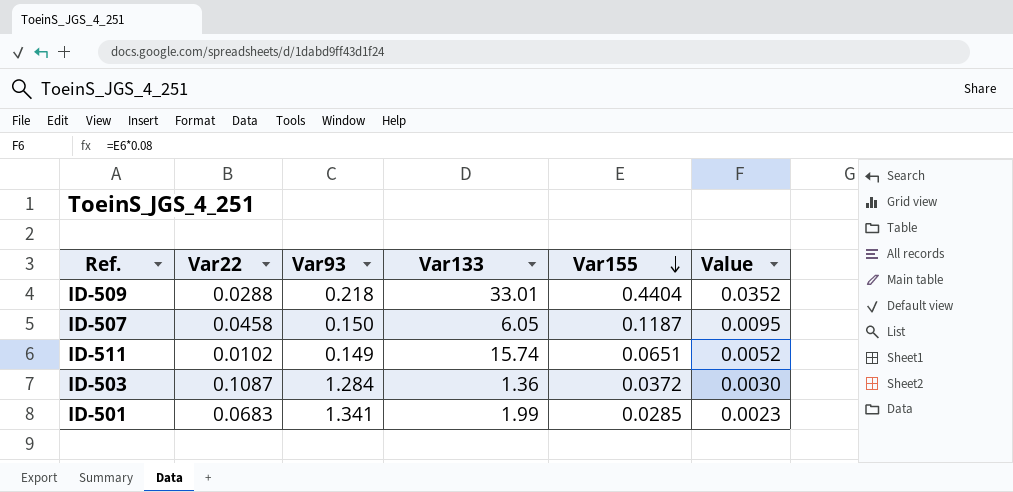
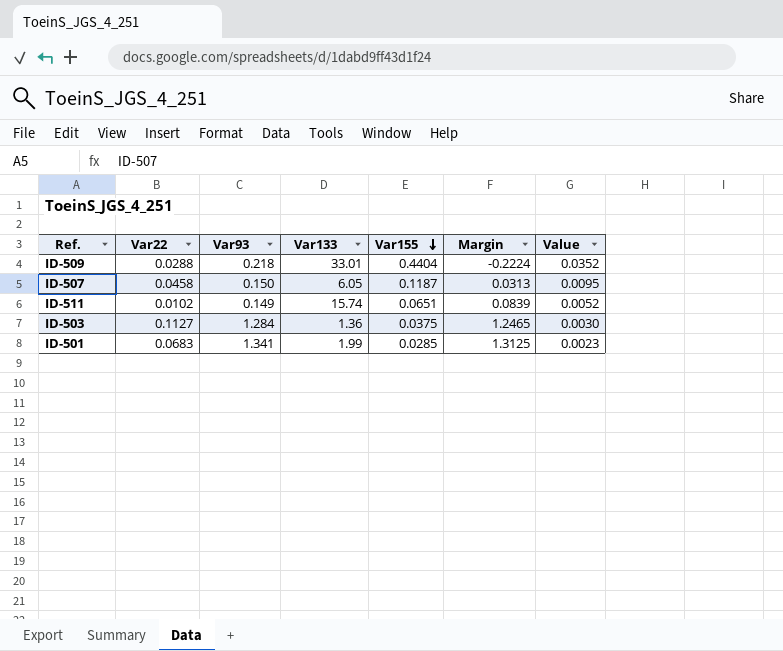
column Margin | formula: none -> [Var93] - [Var155]
ID-503 | Var22: 0.1087 -> 0.1127
ID-503 | Var155: 0.0372 -> 0.0375

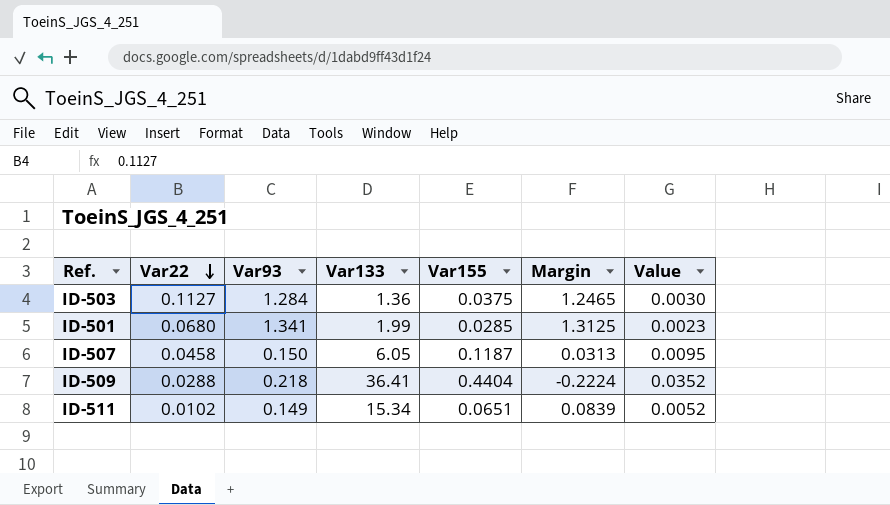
row order: Var155 descending -> Var22 descending
ID-501 | Var22: 0.0683 -> 0.0680
ID-509 | Var133: 33.01 -> 36.41
ID-511 | Var133: 15.74 -> 15.34

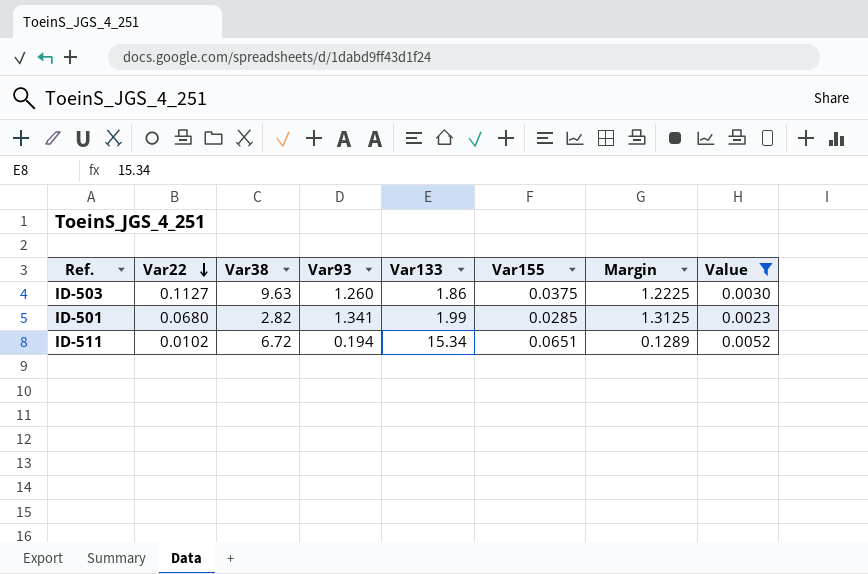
filter: none -> Value <= 0.0052
column Var38 | position: none -> 3
ID-503 | Var93: 1.284 -> 1.260
ID-503 | Var133: 1.36 -> 1.86
ID-503 | Margin: 1.2465 -> 1.2225
ID-511 | Var93: 0.149 -> 0.194
ID-511 | Margin: 0.0839 -> 0.1289

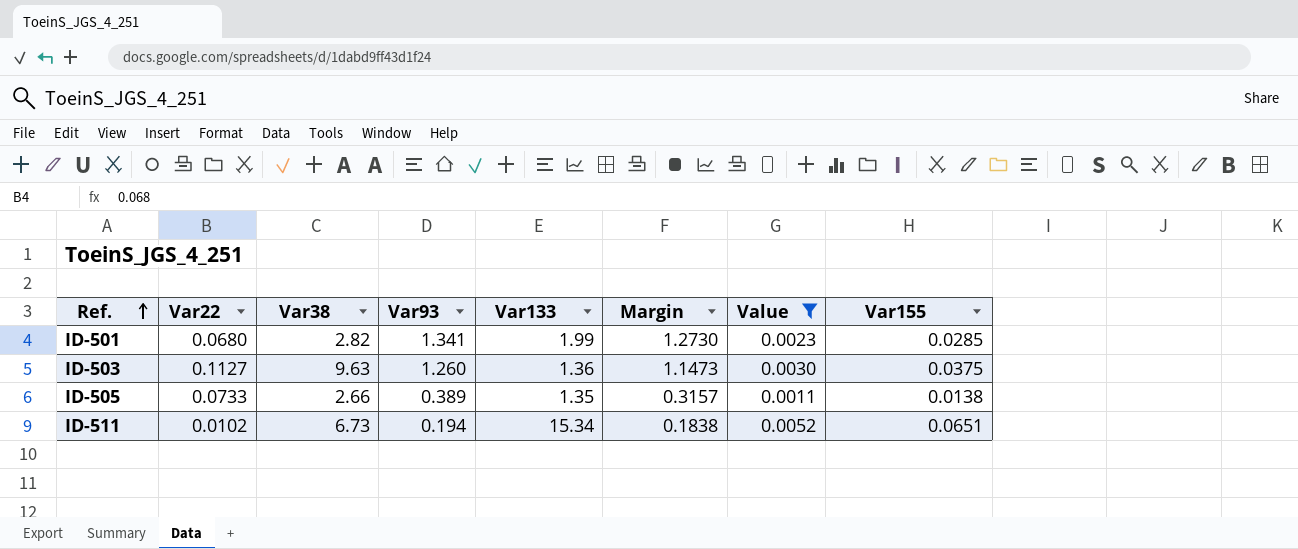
row order: Var22 descending -> Ref. ascending
column Margin | formula: [Var93] - [Var155] -> [Var93] - [Var22]
column Var155 | position: 6 -> 8
ID-503 | Var133: 1.86 -> 1.36
row ID-505: none -> 0.0733 | 2.66 | 0.389 | 1.35 | 0.3157 | 0.0011 | 0.0138
ID-511 | Var38: 6.72 -> 6.73

